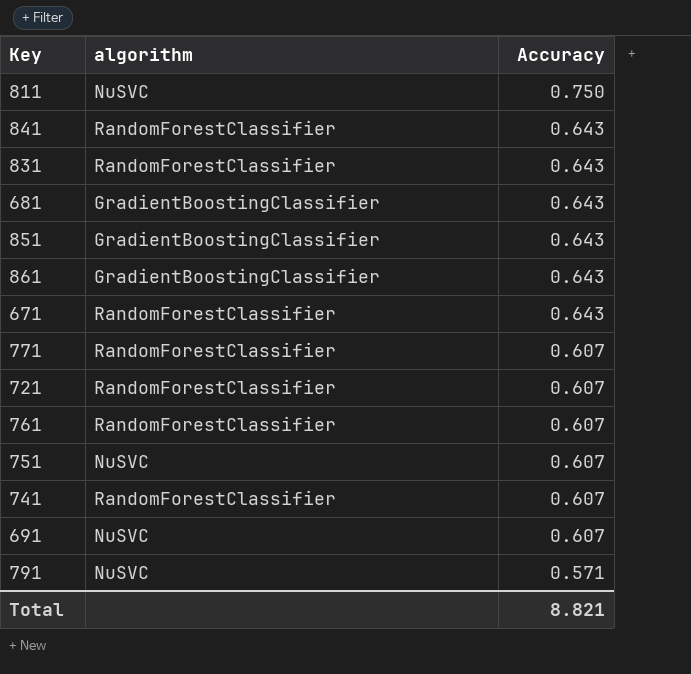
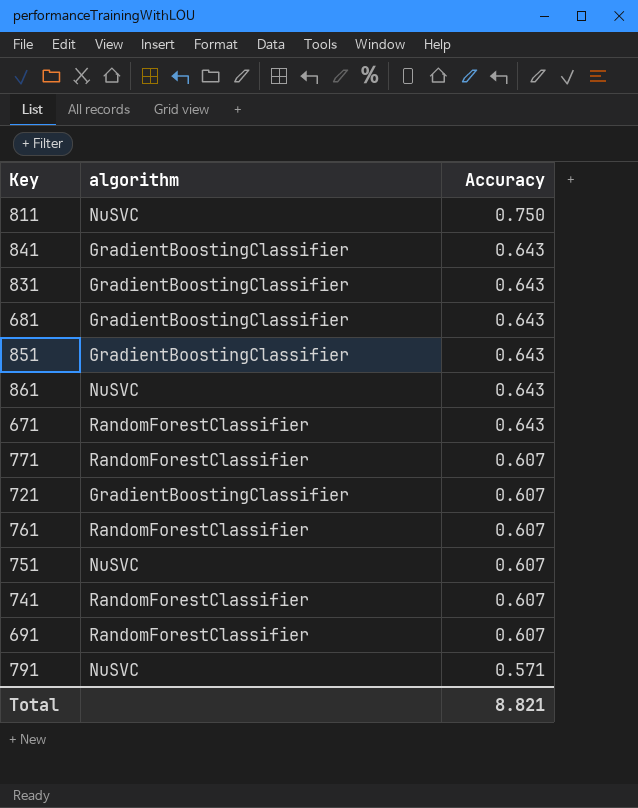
841 | algorithm: RandomForestClassifier -> GradientBoostingClassifier
831 | algorithm: RandomForestClassifier -> GradientBoostingClassifier
861 | algorithm: GradientBoostingClassifier -> NuSVC
721 | algorithm: RandomForestClassifier -> GradientBoostingClassifier
691 | algorithm: NuSVC -> RandomForestClassifier

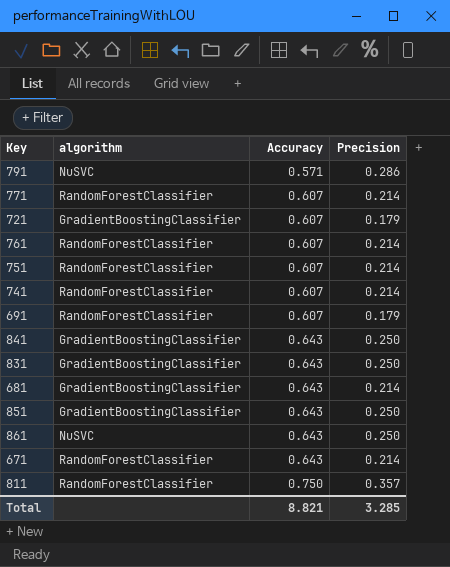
row order: Accuracy descending -> Accuracy ascending
column Precision | position: none -> 4
751 | algorithm: NuSVC -> RandomForestClassifier
811 | algorithm: NuSVC -> RandomForestClassifier

